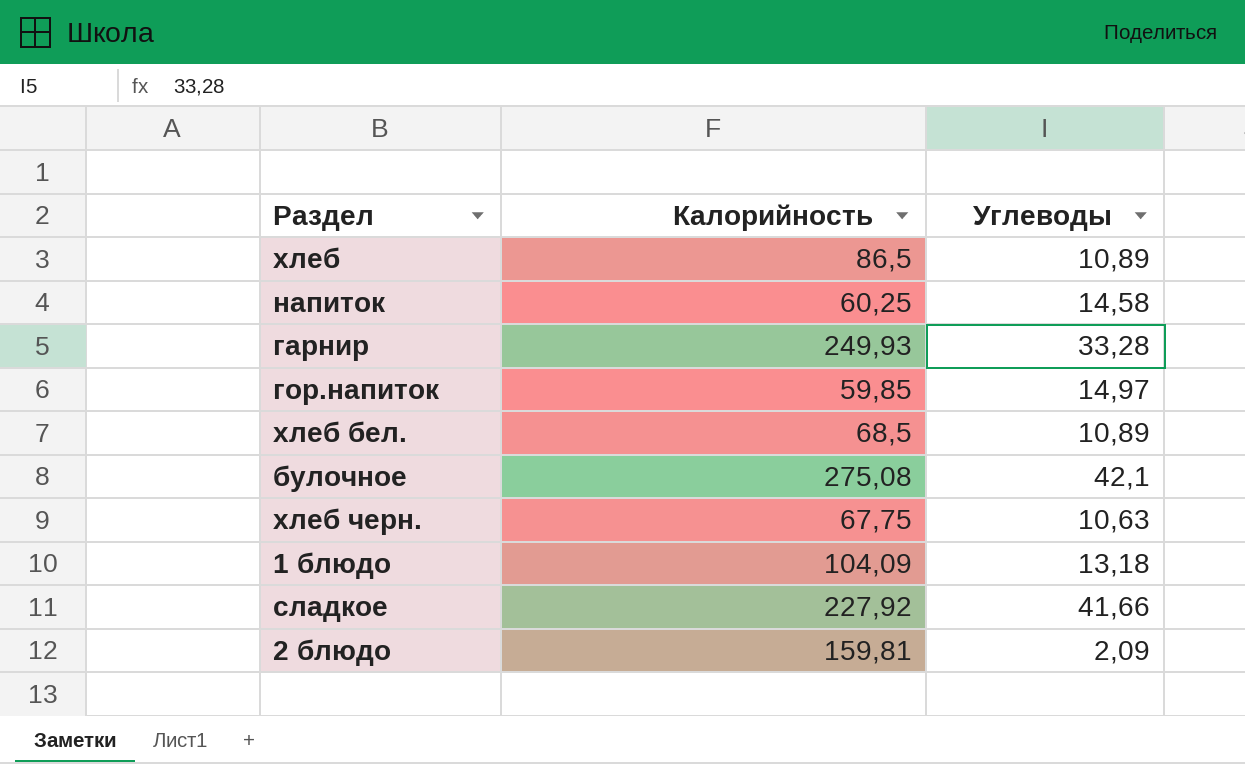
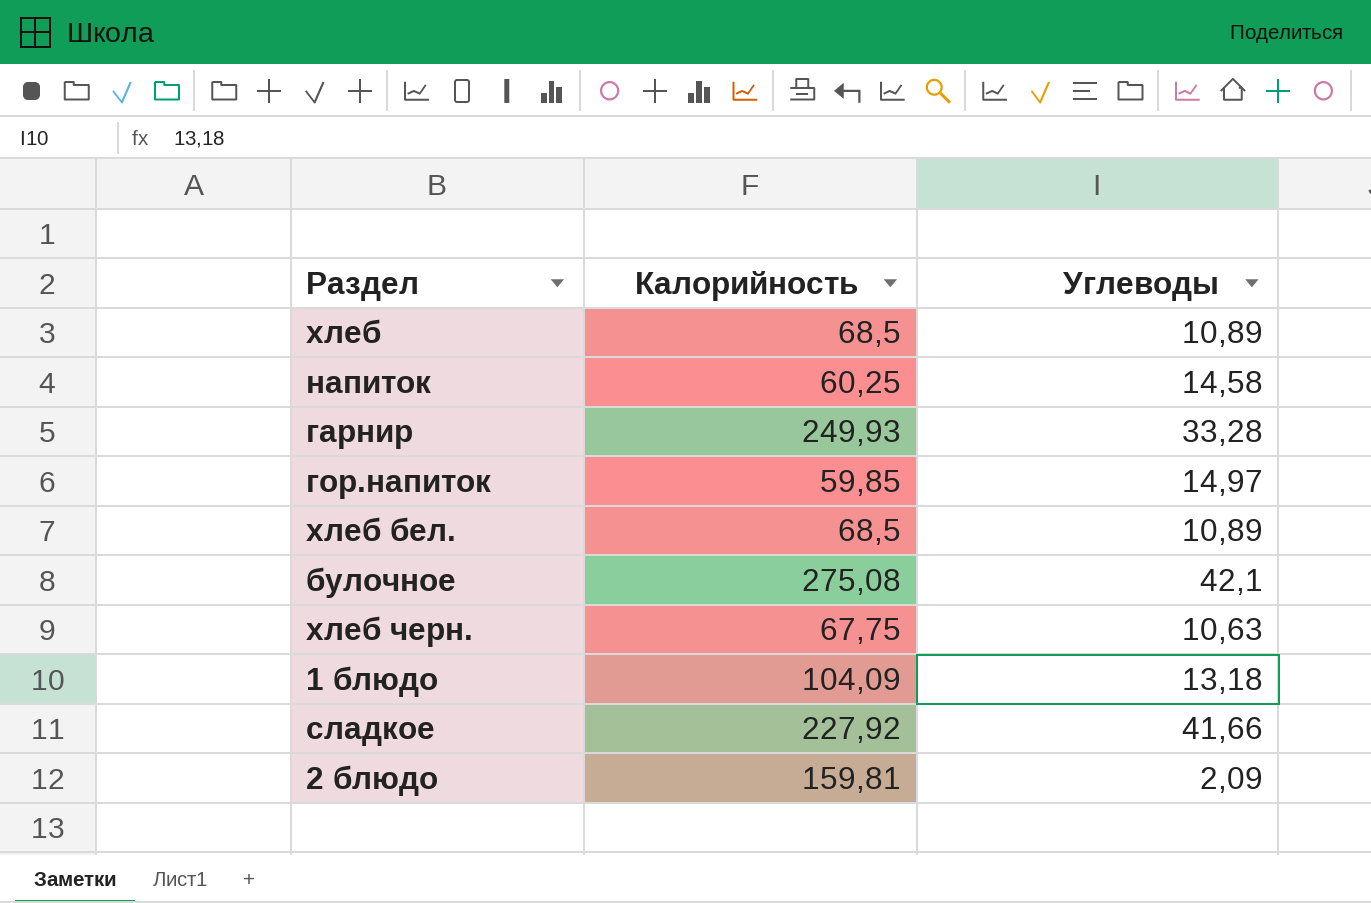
хлеб | Калорийность: 86,5 -> 68,5

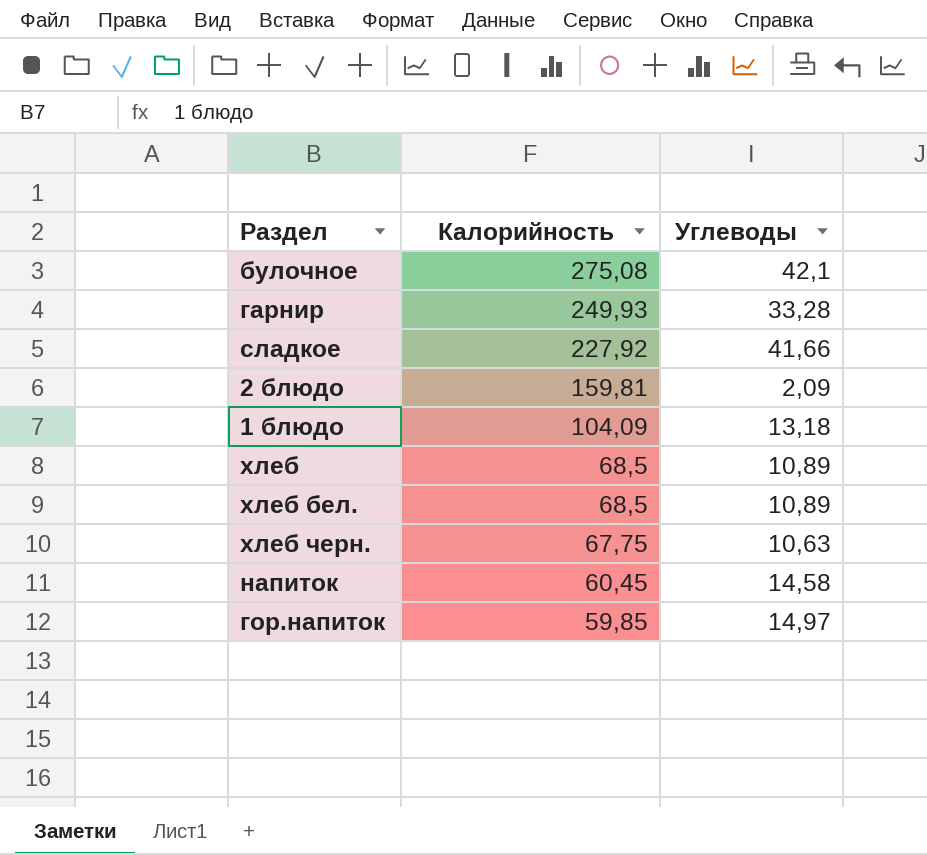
row order: none -> Калорийность descending
напиток | Калорийность: 60,25 -> 60,45

